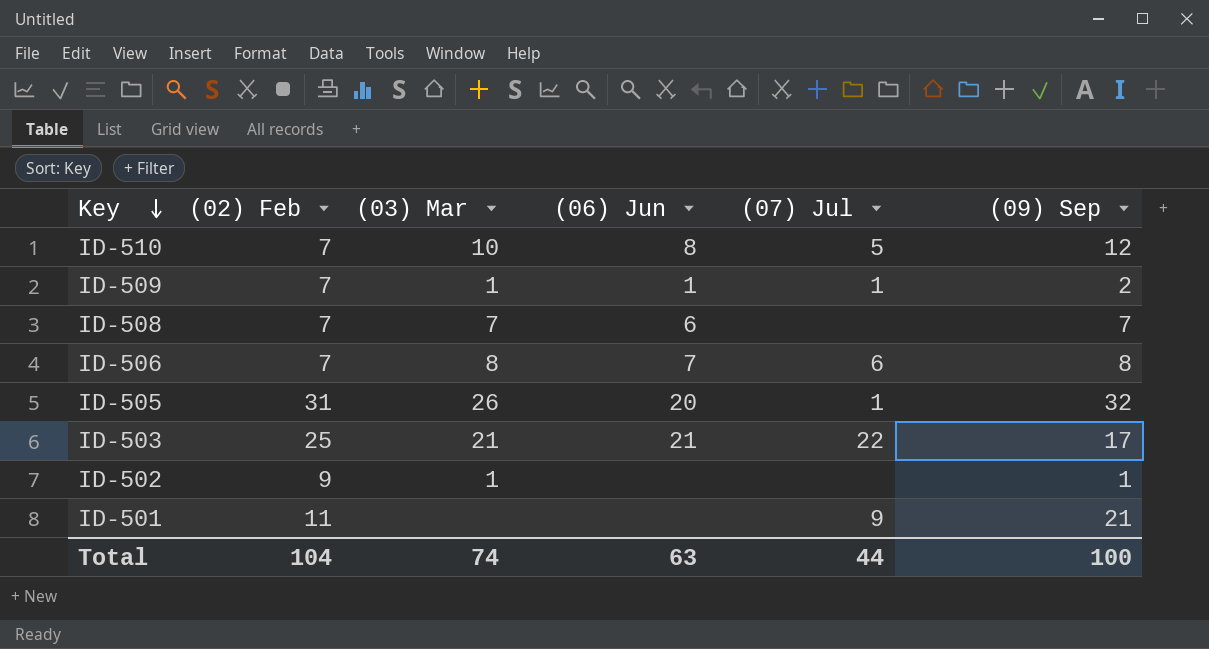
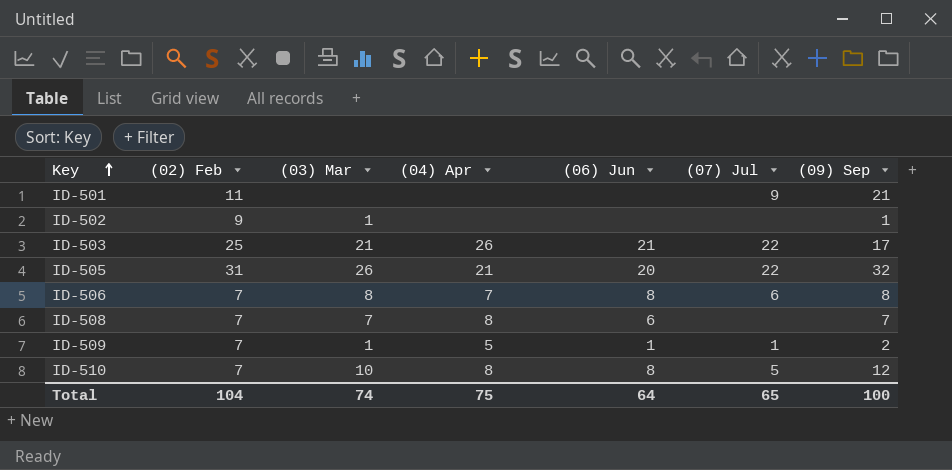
row order: Key descending -> Key ascending
column (04) Apr | position: none -> 4
ID-505 | (07) Jul: 1 -> 22
ID-506 | (06) Jun: 7 -> 8
Total | (06) Jun: 63 -> 64
Total | (07) Jul: 44 -> 65

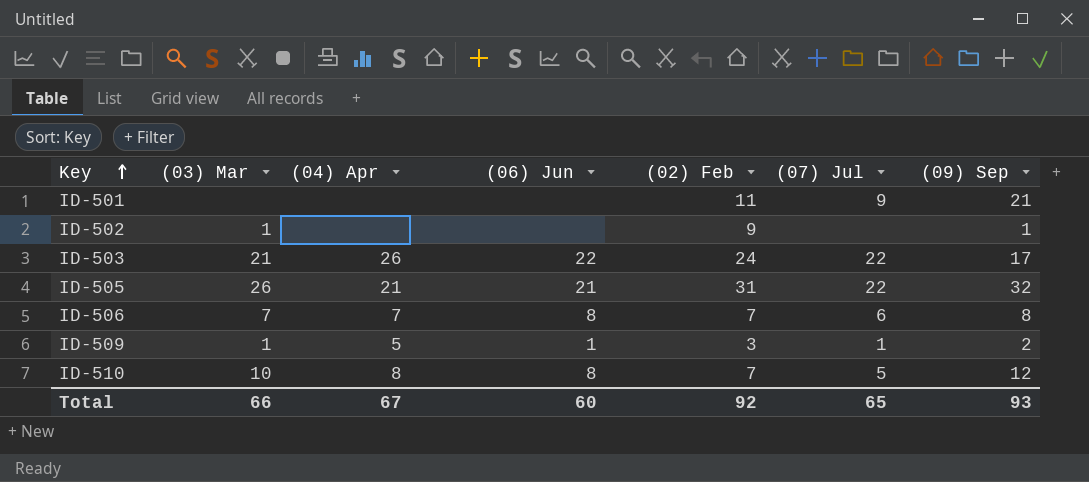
column (02) Feb | position: 2 -> 5
row ID-508: 7 | 7 | 8 | 6 | none | 7 -> none
ID-503 | (06) Jun: 21 -> 22
ID-503 | (02) Feb: 25 -> 24
ID-505 | (06) Jun: 20 -> 21
ID-506 | (03) Mar: 8 -> 7
ID-509 | (02) Feb: 7 -> 3
Total | (03) Mar: 74 -> 66
Total | (04) Apr: 75 -> 67
Total | (06) Jun: 64 -> 60
Total | (02) Feb: 104 -> 92
Total | (09) Sep: 100 -> 93

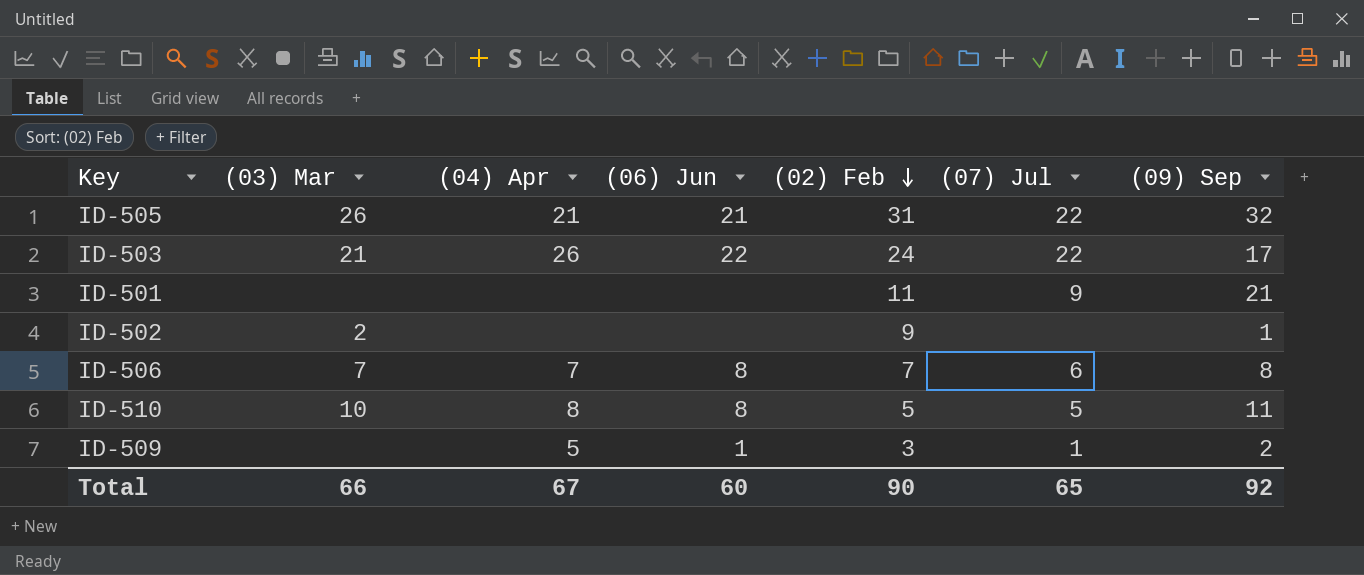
row order: Key ascending -> (02) Feb descending
ID-502 | (03) Mar: 1 -> 2
ID-510 | (02) Feb: 7 -> 5
ID-510 | (09) Sep: 12 -> 11
ID-509 | (03) Mar: 1 -> none
Total | (02) Feb: 92 -> 90
Total | (09) Sep: 93 -> 92

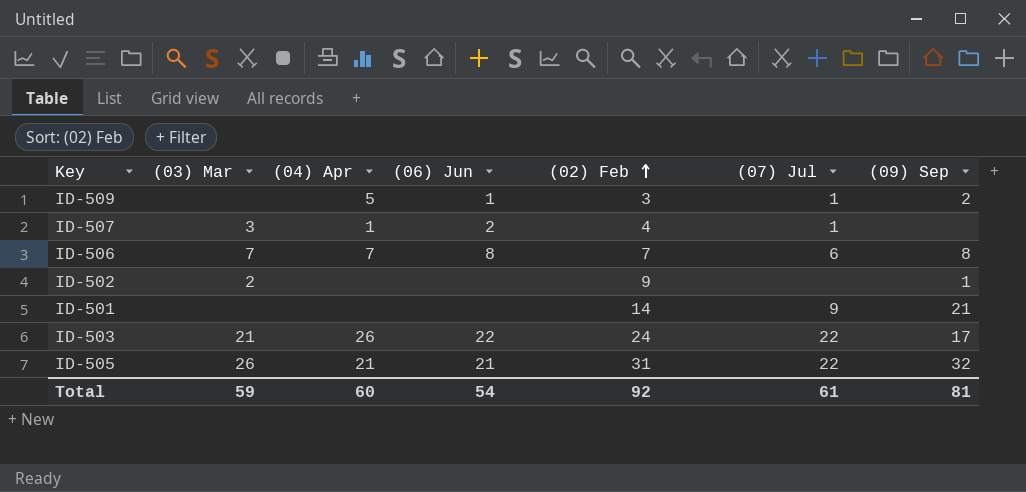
row order: (02) Feb descending -> (02) Feb ascending
row ID-510: 10 | 8 | 8 | 5 | 5 | 11 -> none
row ID-507: none -> 3 | 1 | 2 | 4 | 1 | none
ID-501 | (02) Feb: 11 -> 14
Total | (03) Mar: 66 -> 59
Total | (04) Apr: 67 -> 60
Total | (06) Jun: 60 -> 54
Total | (02) Feb: 90 -> 92
Total | (07) Jul: 65 -> 61
Total | (09) Sep: 92 -> 81

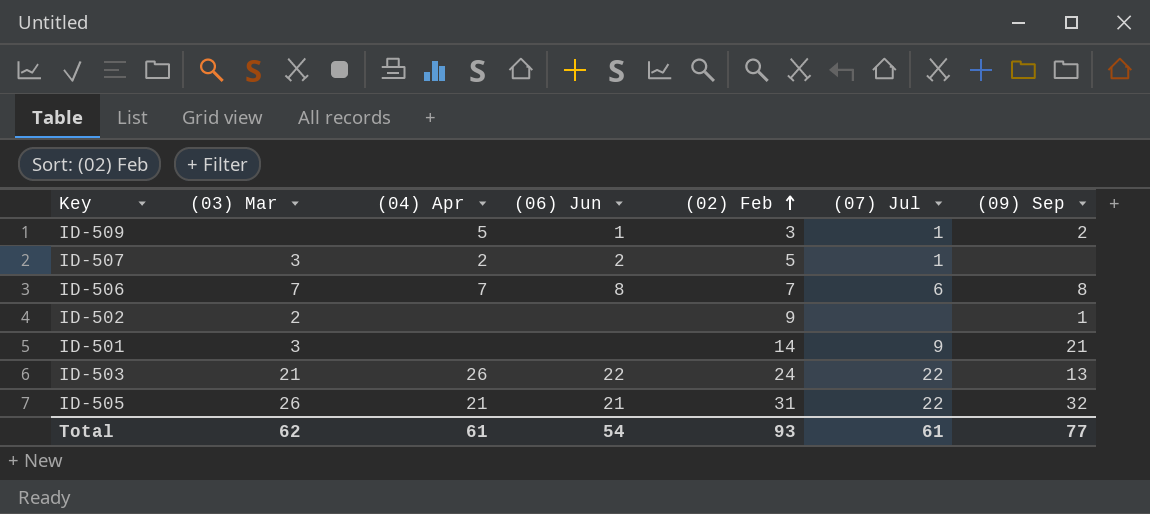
ID-507 | (04) Apr: 1 -> 2
ID-507 | (02) Feb: 4 -> 5
ID-501 | (03) Mar: none -> 3
ID-503 | (09) Sep: 17 -> 13
Total | (03) Mar: 59 -> 62
Total | (04) Apr: 60 -> 61
Total | (02) Feb: 92 -> 93
Total | (09) Sep: 81 -> 77

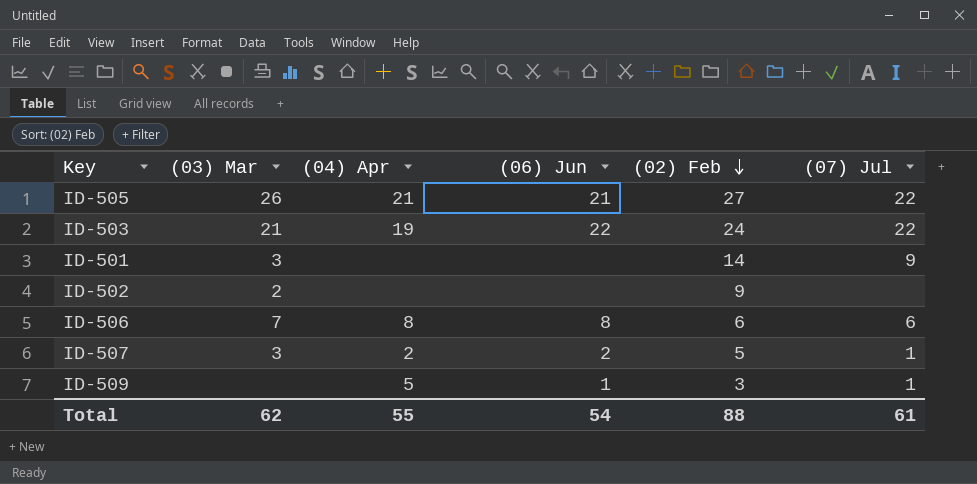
row order: (02) Feb ascending -> (02) Feb descending
column (09) Sep | position: 7 -> none
ID-505 | (02) Feb: 31 -> 27
ID-503 | (04) Apr: 26 -> 19
ID-506 | (04) Apr: 7 -> 8
ID-506 | (02) Feb: 7 -> 6
Total | (04) Apr: 61 -> 55
Total | (02) Feb: 93 -> 88

